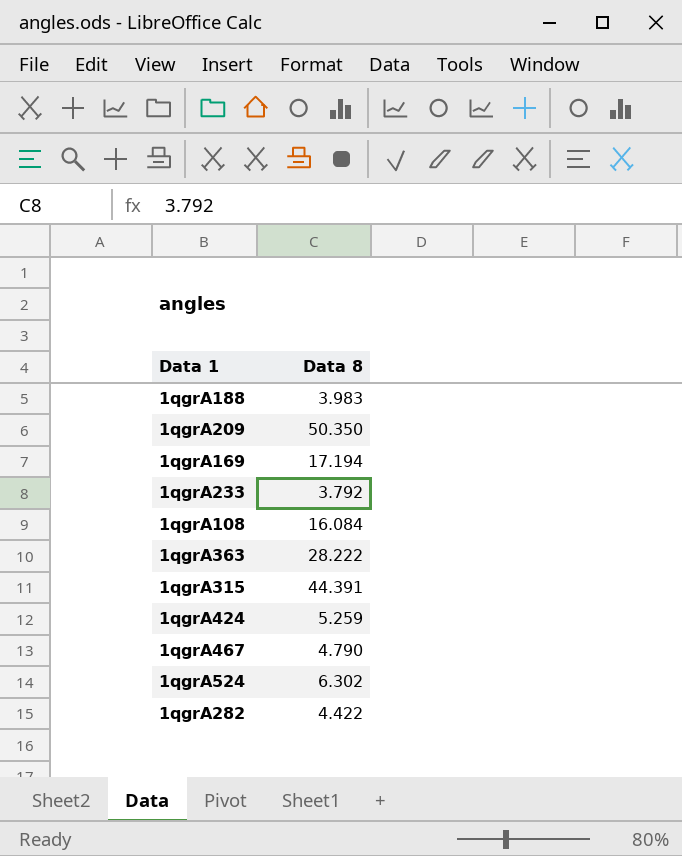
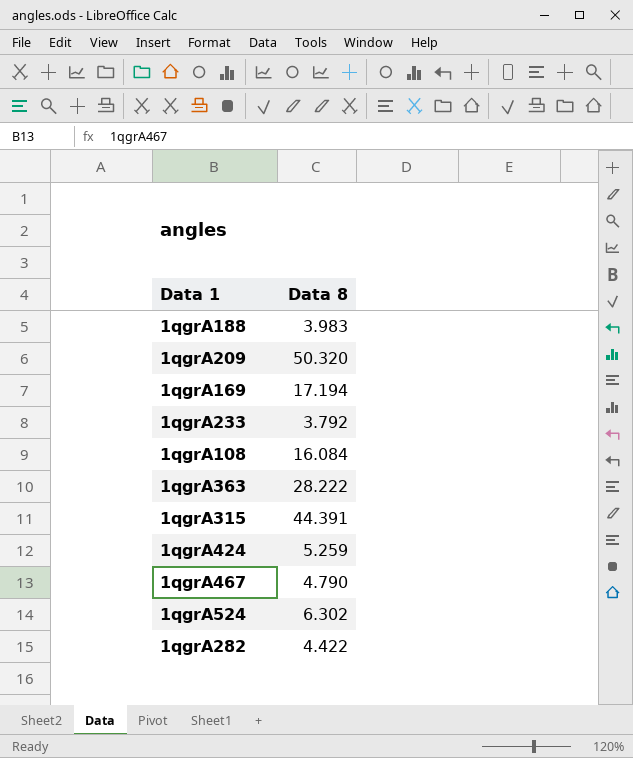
1qgrA209 | Data 8: 50.350 -> 50.320

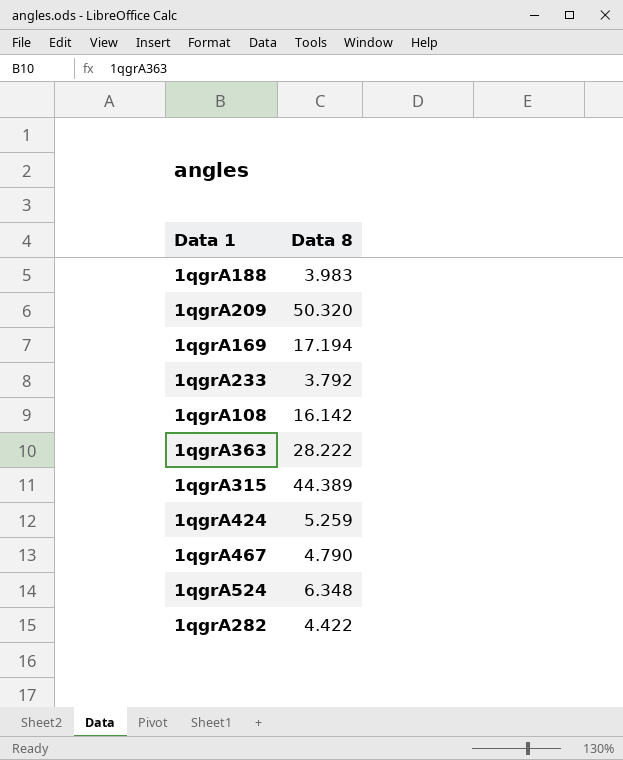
1qgrA108 | Data 8: 16.084 -> 16.142
1qgrA315 | Data 8: 44.391 -> 44.389
1qgrA524 | Data 8: 6.302 -> 6.348

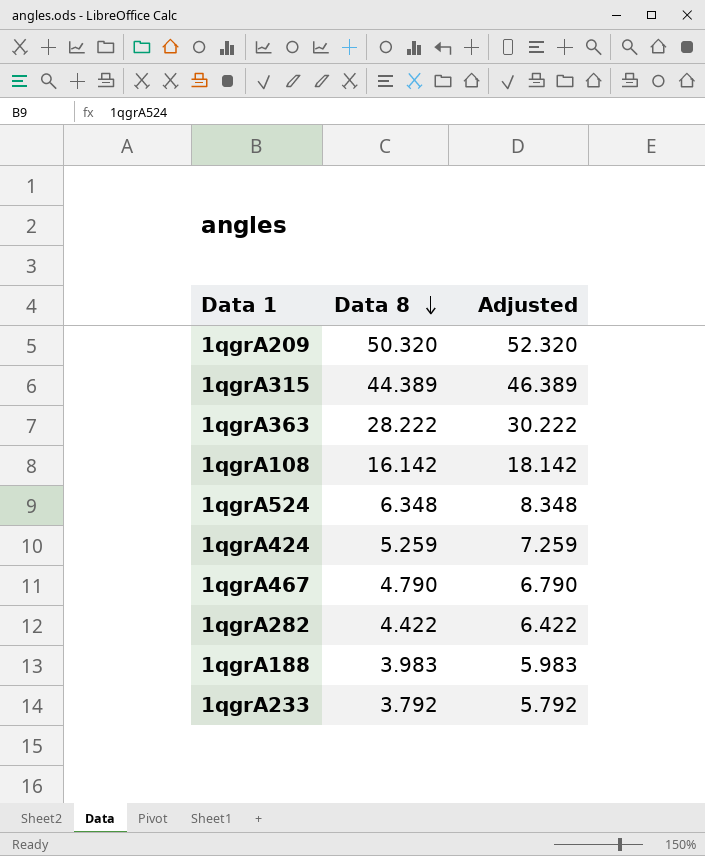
row order: none -> Data 8 descending
column Adjusted | formula: none -> [Data 8] + 2
row 1qgrA169: 17.194 -> none

